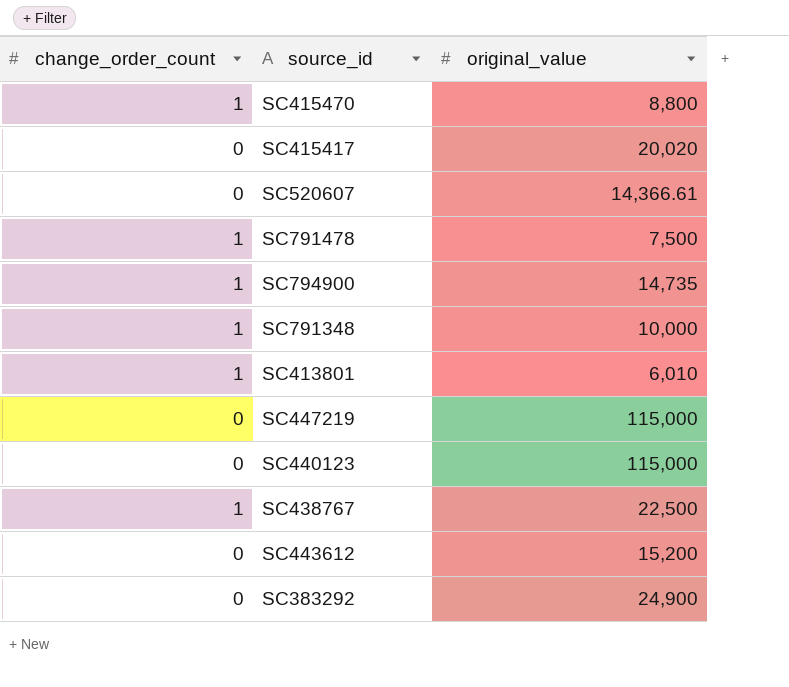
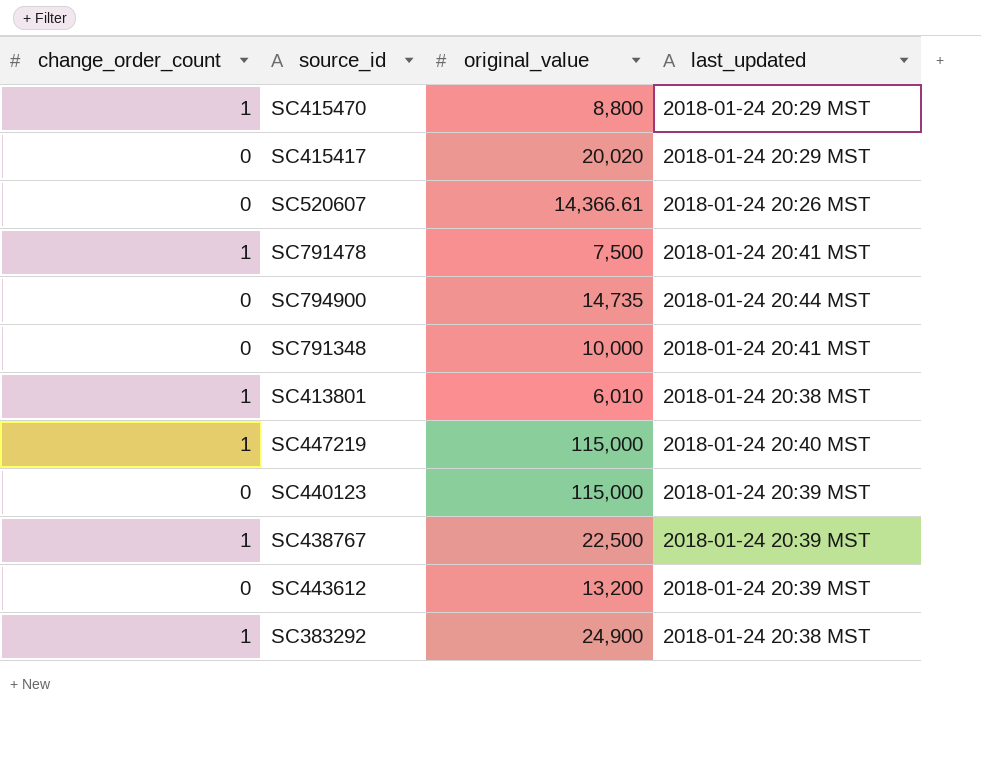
column last_updated | position: none -> 4
SC794900 | change_order_count: 1 -> 0
SC791348 | change_order_count: 1 -> 0
SC447219 | change_order_count: 0 -> 1
SC443612 | original_value: 15,200 -> 13,200
SC383292 | change_order_count: 0 -> 1

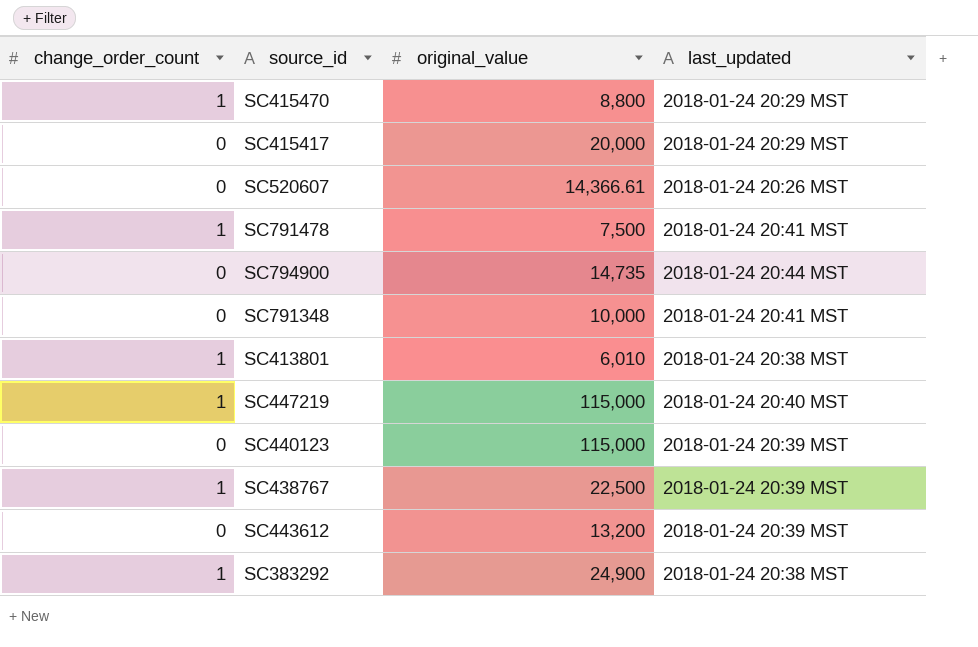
SC415417 | original_value: 20,020 -> 20,000

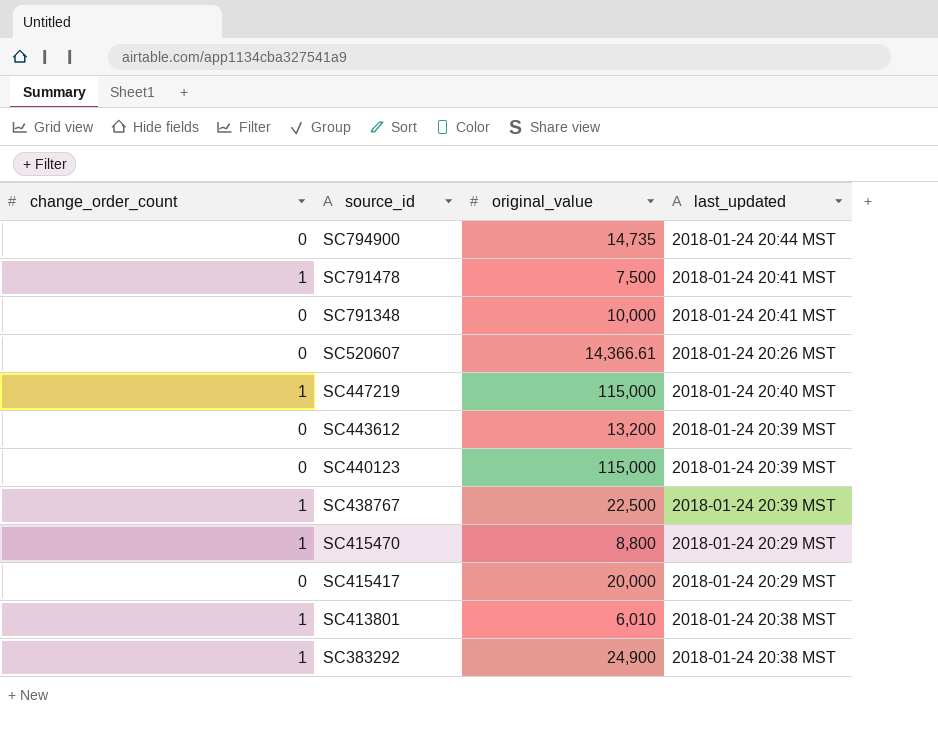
row order: none -> source_id descending

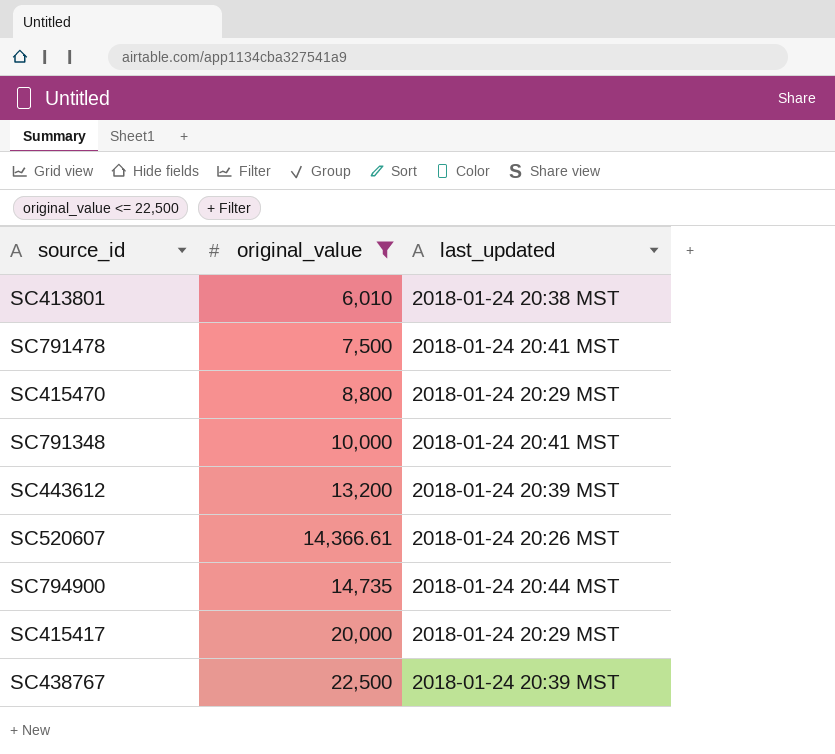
filter: none -> original_value <= 22,500
row order: source_id descending -> original_value ascending
column change_order_count | position: 1 -> none

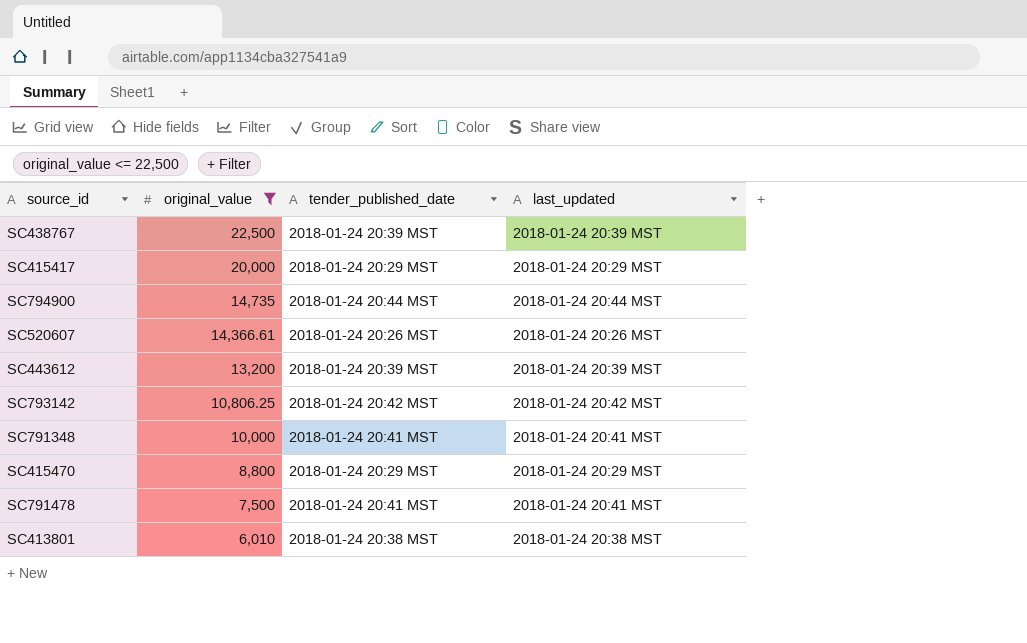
row order: original_value ascending -> original_value descending
column tender_published_date | position: none -> 3
row SC793142: none -> 10,806.25 | 2018-01-24 20:42 MST | 2018-01-24 20:42 MST

